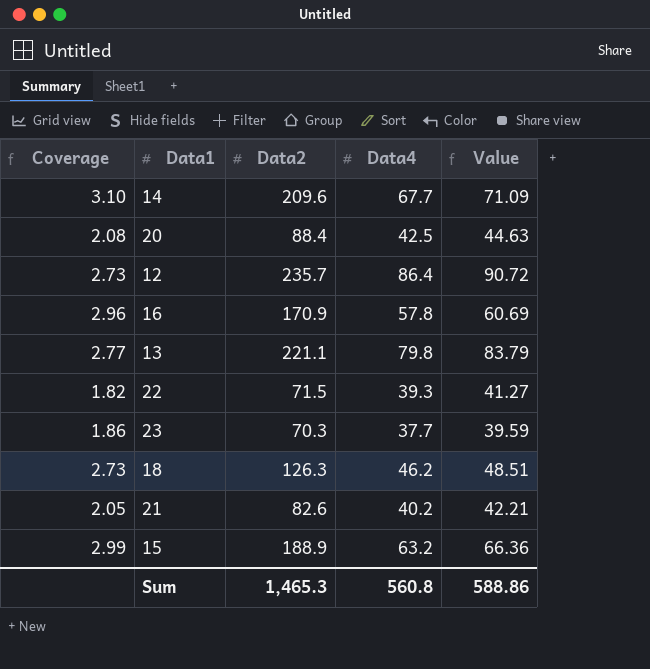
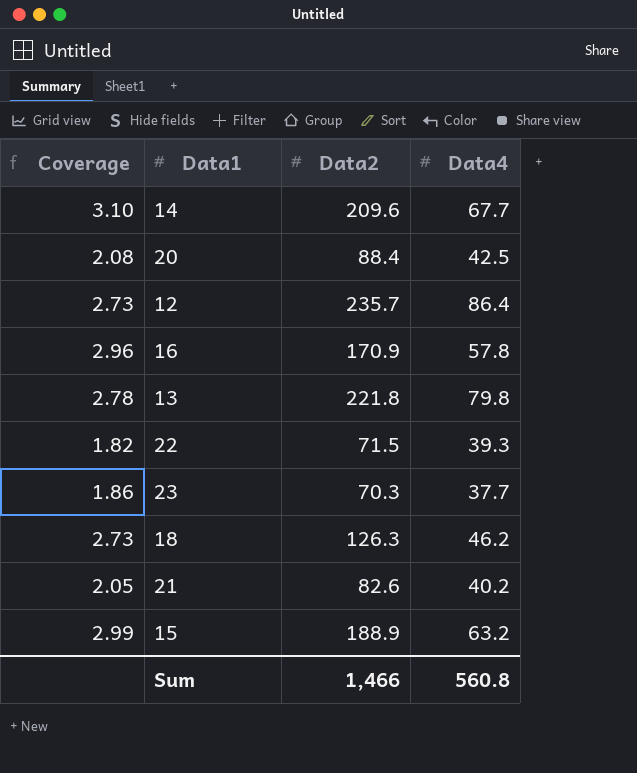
column Value | formula: [Data4] * 1.05 -> none
13 | Coverage: 2.77 -> 2.78
13 | Data2: 221.1 -> 221.8
Sum | Data2: 1,465.3 -> 1,466

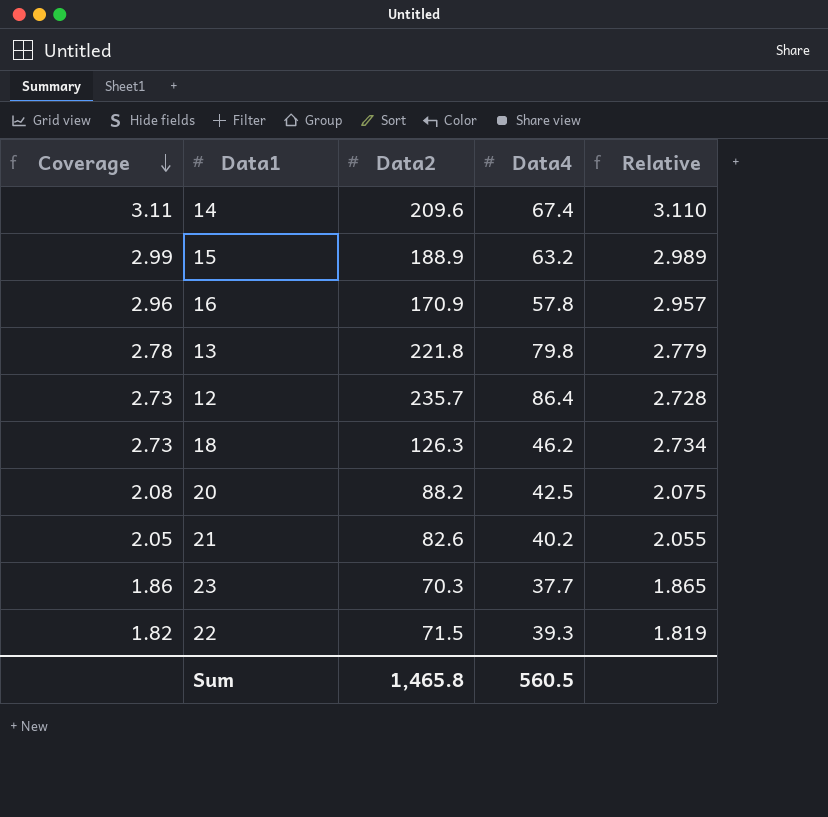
row order: none -> Coverage descending
column Relative | formula: none -> [Data2] / [Data4]
14 | Coverage: 3.10 -> 3.11
14 | Data4: 67.7 -> 67.4
20 | Data2: 88.4 -> 88.2
Sum | Data2: 1,466 -> 1,465.8
Sum | Data4: 560.8 -> 560.5

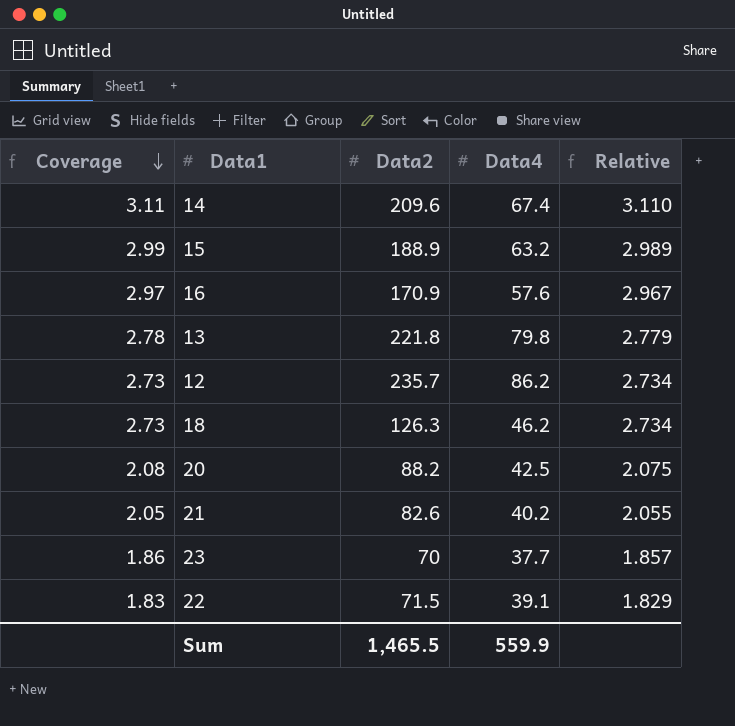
16 | Coverage: 2.96 -> 2.97
16 | Data4: 57.8 -> 57.6
16 | Relative: 2.957 -> 2.967
12 | Data4: 86.4 -> 86.2
12 | Relative: 2.728 -> 2.734
23 | Data2: 70.3 -> 70
23 | Relative: 1.865 -> 1.857
22 | Coverage: 1.82 -> 1.83
22 | Data4: 39.3 -> 39.1
22 | Relative: 1.819 -> 1.829
Sum | Data2: 1,465.8 -> 1,465.5
Sum | Data4: 560.5 -> 559.9

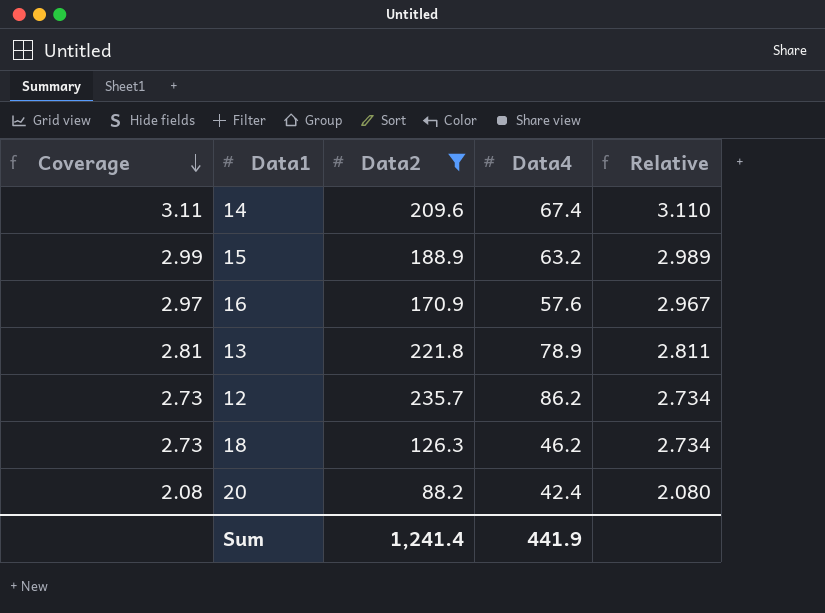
filter: none -> Data2 >= 88.2
13 | Coverage: 2.78 -> 2.81
13 | Data4: 79.8 -> 78.9
13 | Relative: 2.779 -> 2.811
20 | Data4: 42.5 -> 42.4
20 | Relative: 2.075 -> 2.080
Sum | Data2: 1,465.5 -> 1,241.4
Sum | Data4: 559.9 -> 441.9

